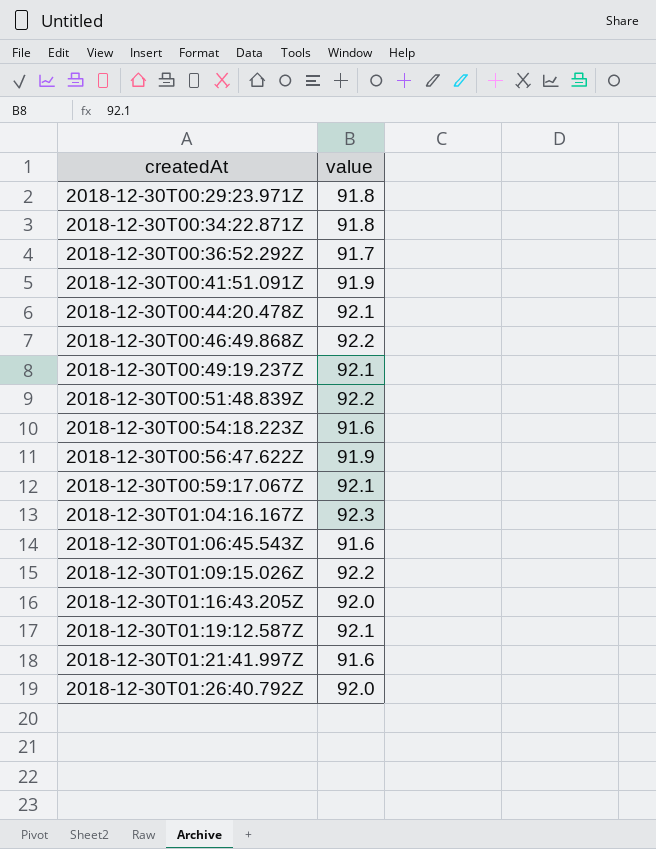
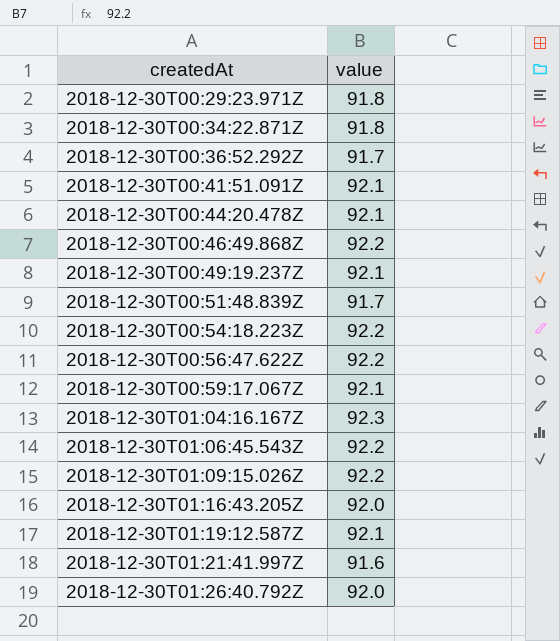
2018-12-30T00:41:51.091Z | value: 91.9 -> 92.1
2018-12-30T00:51:48.839Z | value: 92.2 -> 91.7
2018-12-30T00:54:18.223Z | value: 91.6 -> 92.2
2018-12-30T00:56:47.622Z | value: 91.9 -> 92.2
2018-12-30T01:06:45.543Z | value: 91.6 -> 92.2

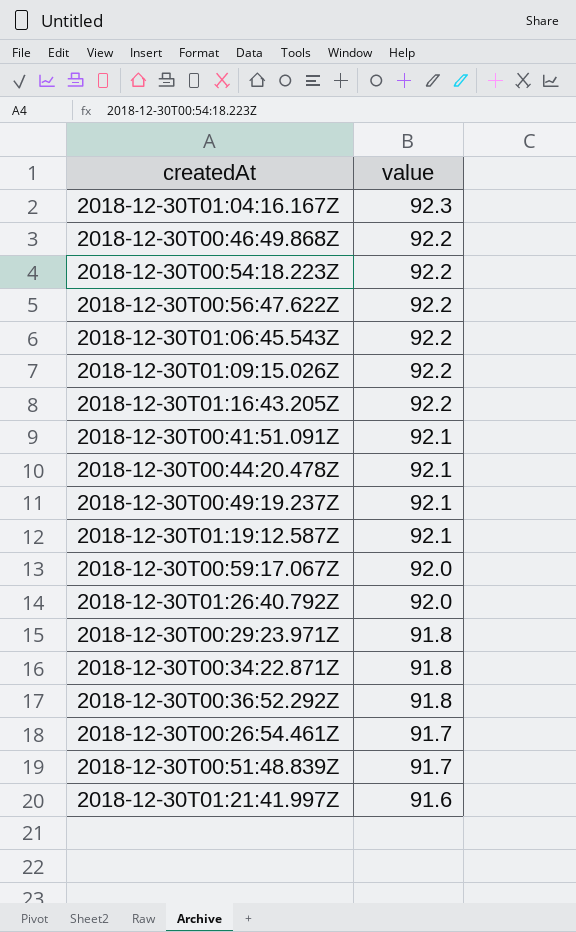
row order: createdAt ascending -> value descending
2018-12-30T01:16:43.205Z | value: 92.0 -> 92.2
2018-12-30T00:59:17.067Z | value: 92.1 -> 92.0
2018-12-30T00:36:52.292Z | value: 91.7 -> 91.8
row 2018-12-30T00:26:54.461Z: none -> 91.7

